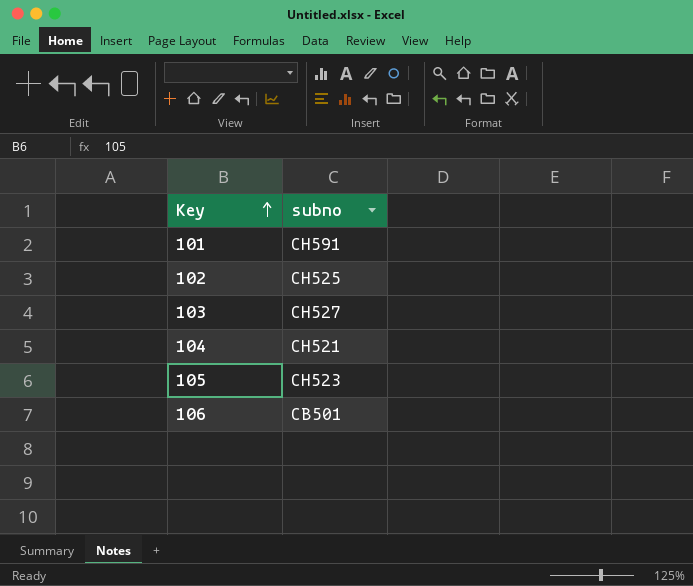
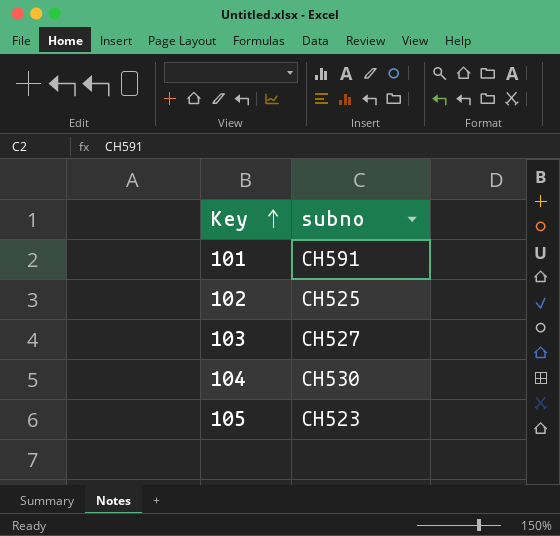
row 106: CB501 -> none
104 | subno: CH521 -> CH530

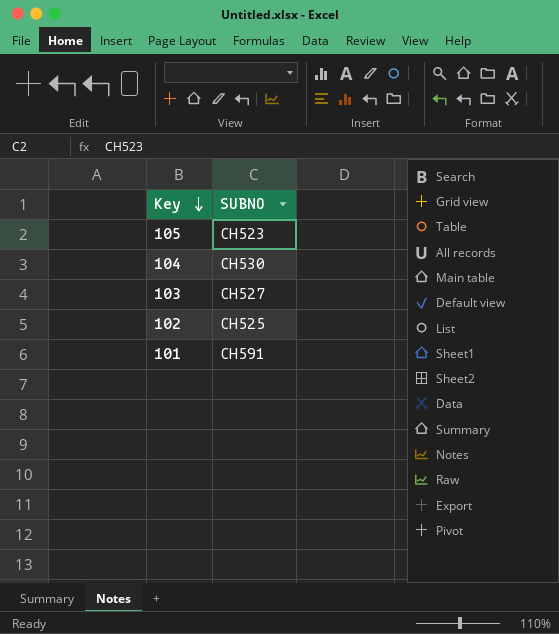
row order: Key ascending -> Key descending
column name: subno -> SUBNO

